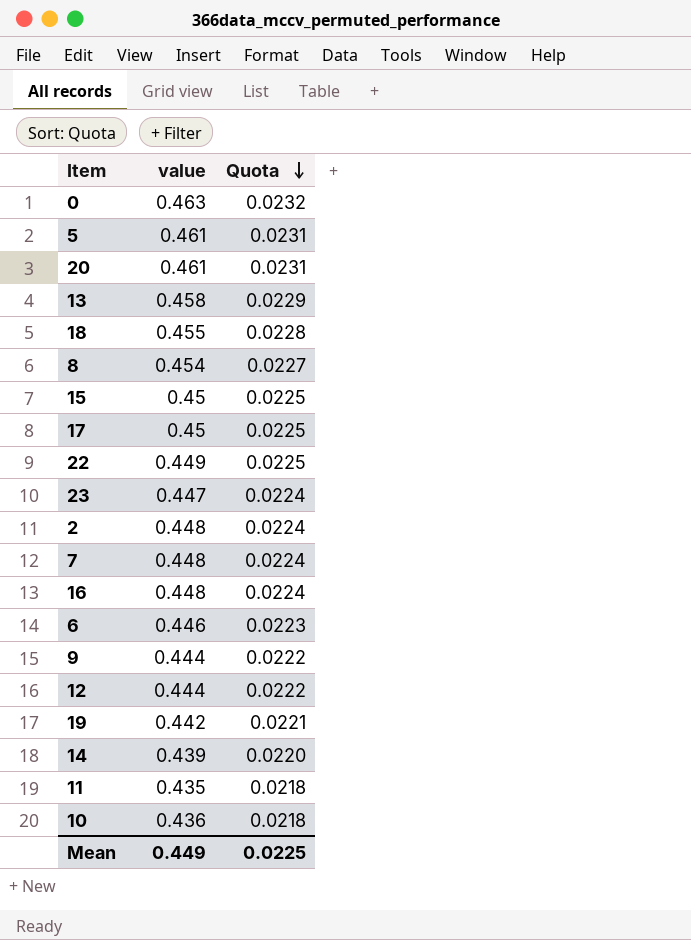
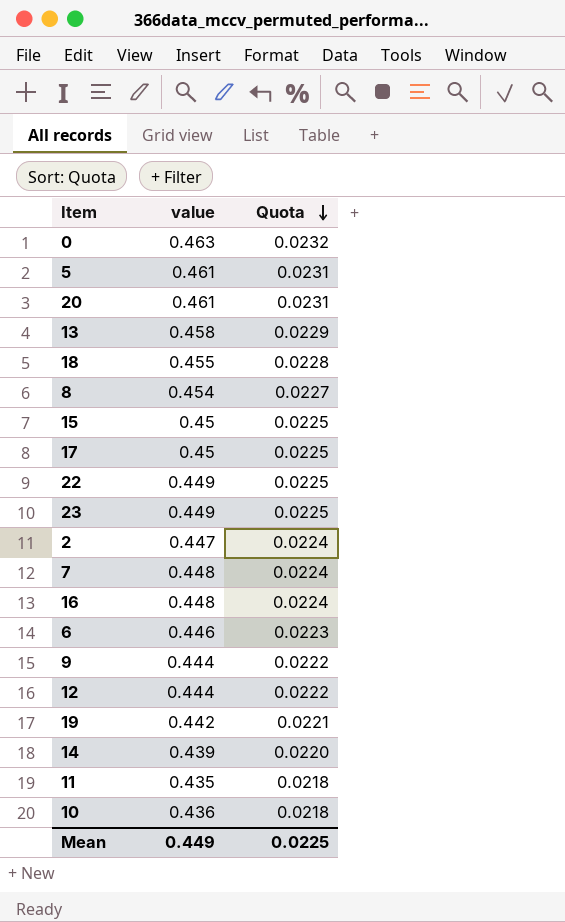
23 | value: 0.447 -> 0.449
23 | Quota: 0.0224 -> 0.0225
2 | value: 0.448 -> 0.447

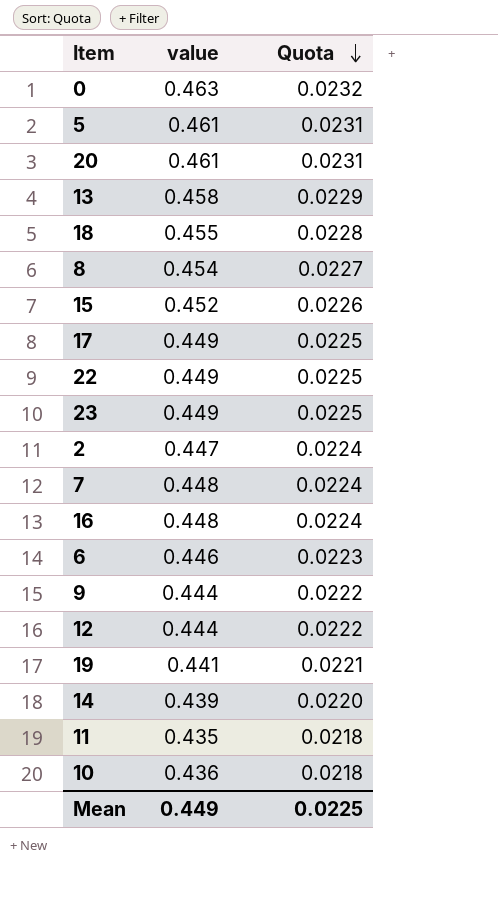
15 | value: 0.45 -> 0.452
15 | Quota: 0.0225 -> 0.0226
17 | value: 0.45 -> 0.449
19 | value: 0.442 -> 0.441

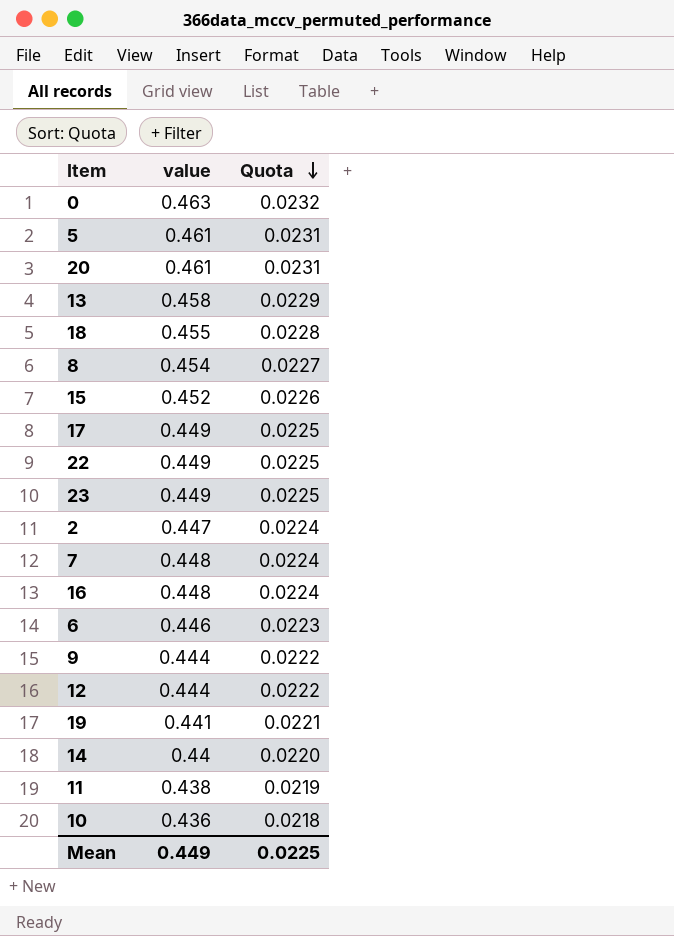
14 | value: 0.439 -> 0.44
11 | value: 0.435 -> 0.438
11 | Quota: 0.0218 -> 0.0219

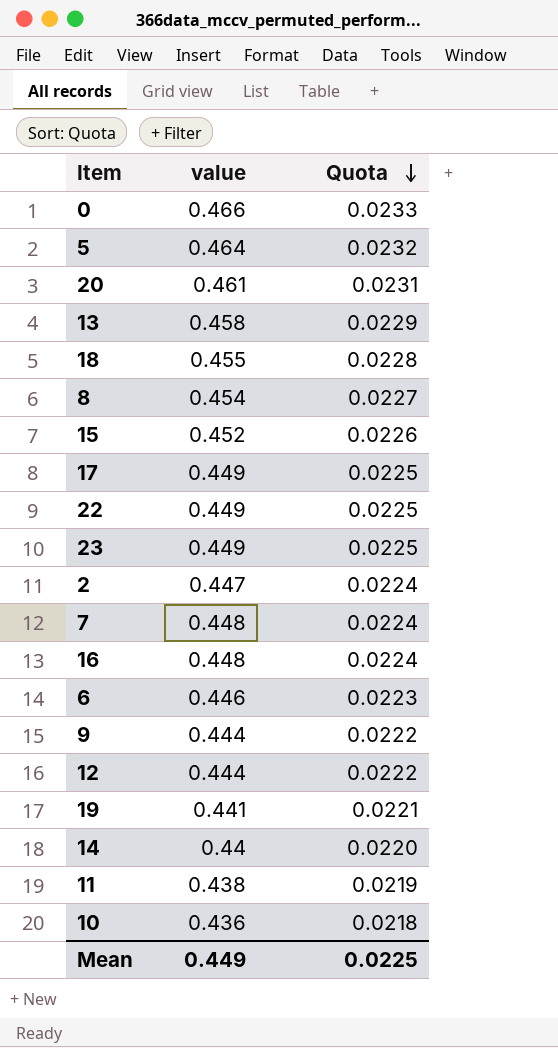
0 | value: 0.463 -> 0.466
0 | Quota: 0.0232 -> 0.0233
5 | value: 0.461 -> 0.464
5 | Quota: 0.0231 -> 0.0232

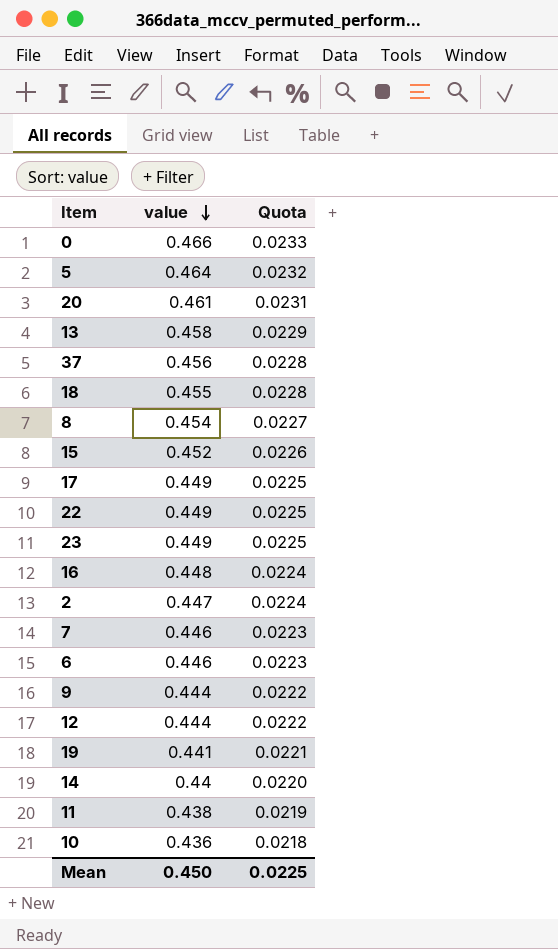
row order: Quota descending -> value descending
row 37: none -> 0.456 | 0.0228
7 | value: 0.448 -> 0.446
7 | Quota: 0.0224 -> 0.0223
Mean | value: 0.449 -> 0.450

